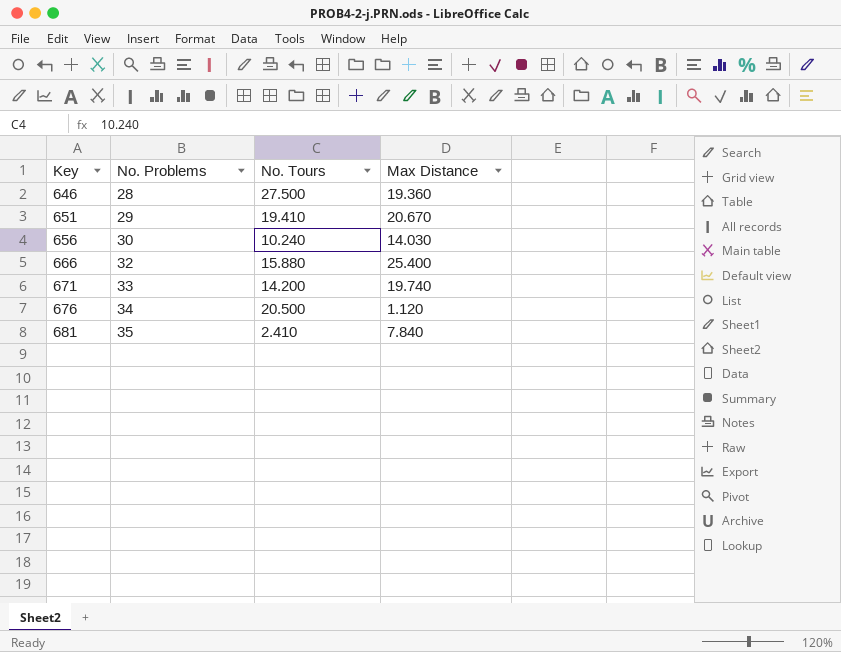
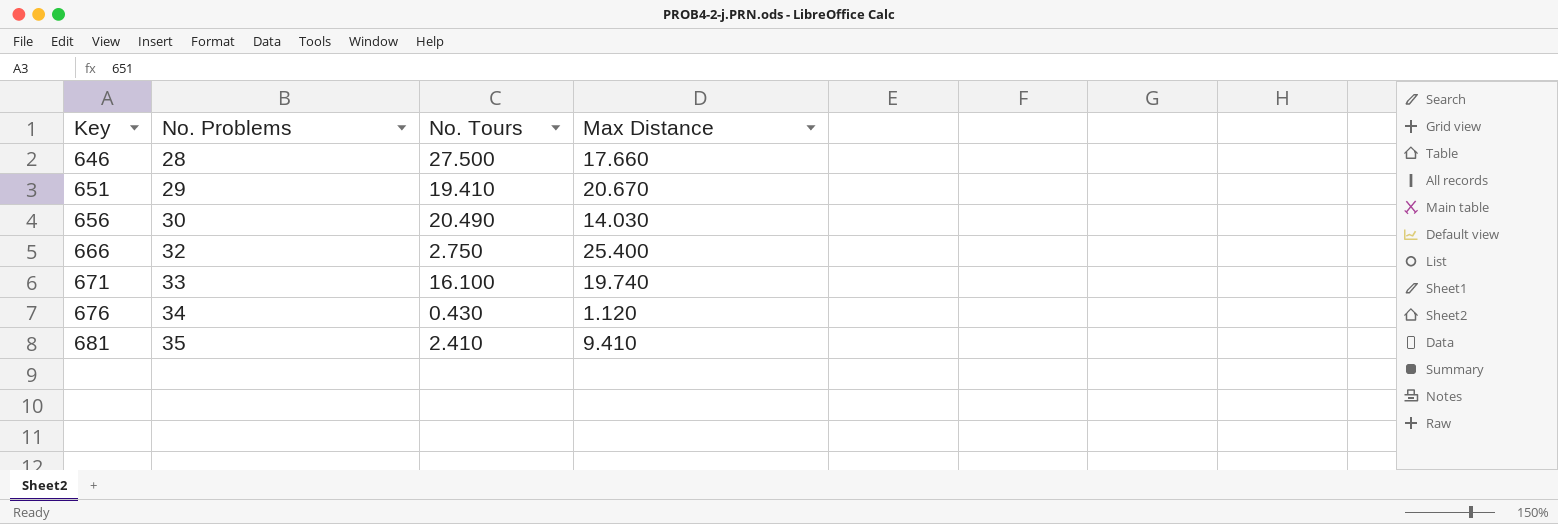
646 | Max Distance: 19.360 -> 17.660
656 | No. Tours: 10.240 -> 20.490
666 | No. Tours: 15.880 -> 2.750
671 | No. Tours: 14.200 -> 16.100
676 | No. Tours: 20.500 -> 0.430
681 | Max Distance: 7.840 -> 9.410

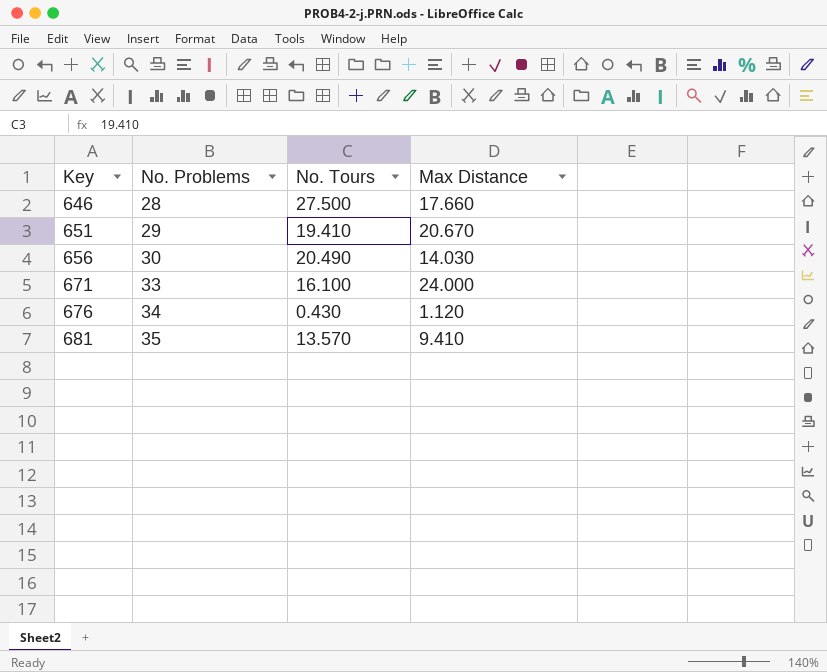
row 666: 32 | 2.750 | 25.400 -> none
671 | Max Distance: 19.740 -> 24.000
681 | No. Tours: 2.410 -> 13.570

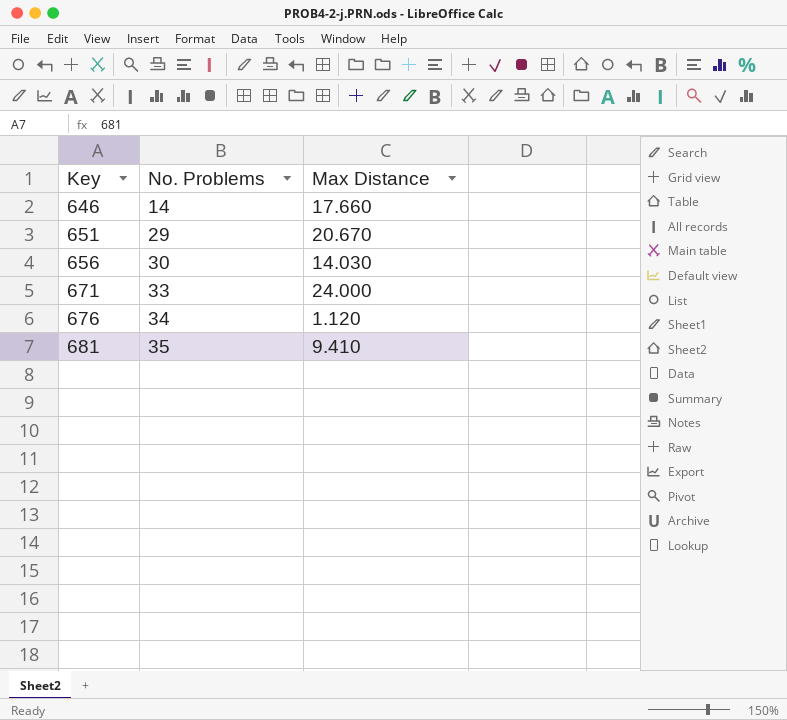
column No. Tours | position: 3 -> none
646 | No. Problems: 28 -> 14

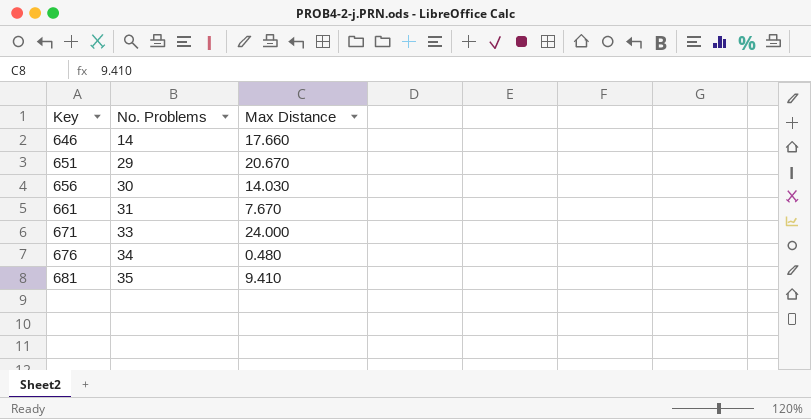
row 661: none -> 31 | 7.670
676 | Max Distance: 1.120 -> 0.480

